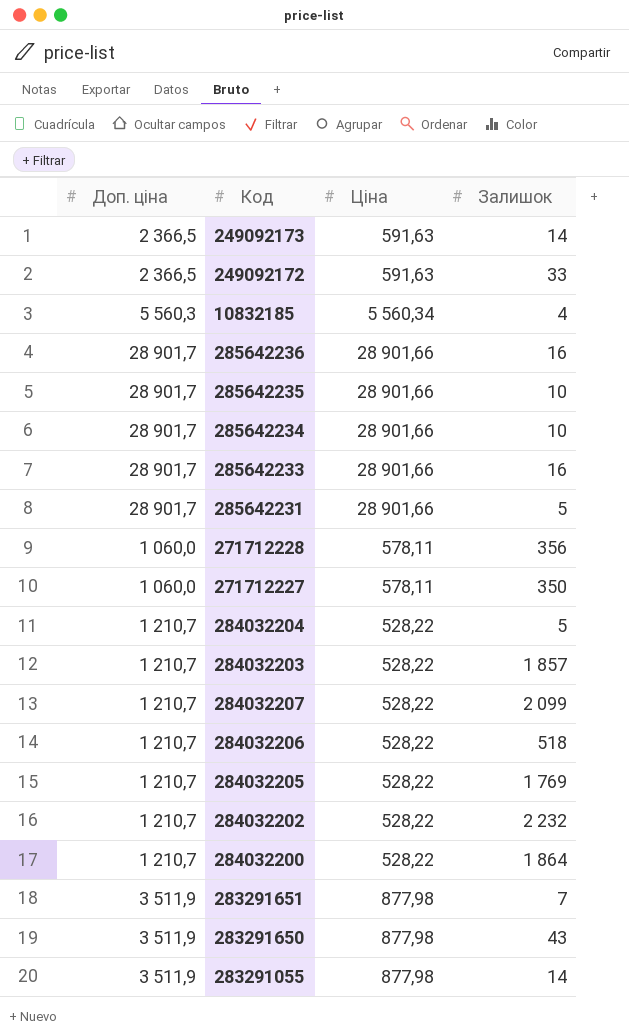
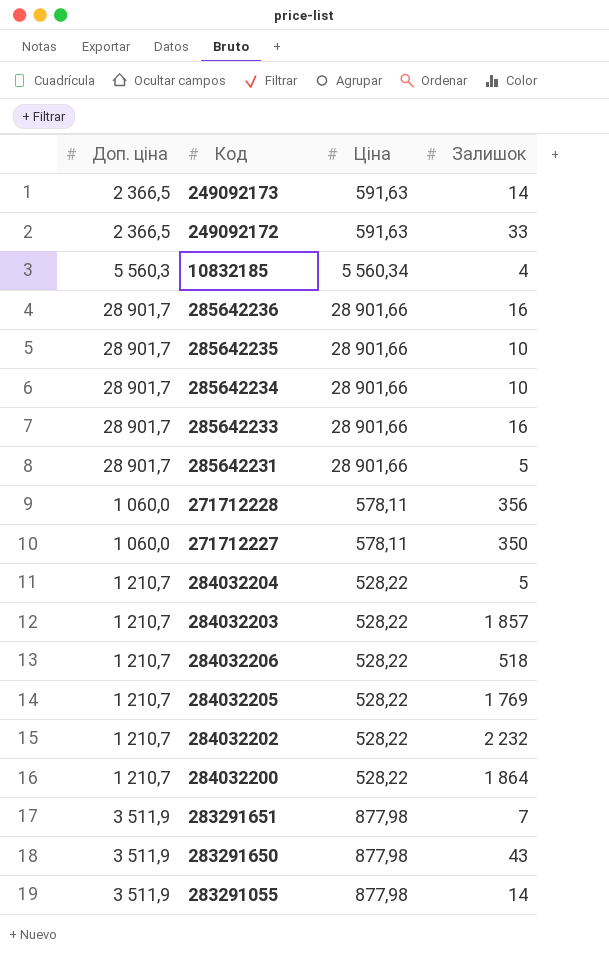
row 284032207: 1 210,7 | 528,22 | 2 099 -> none

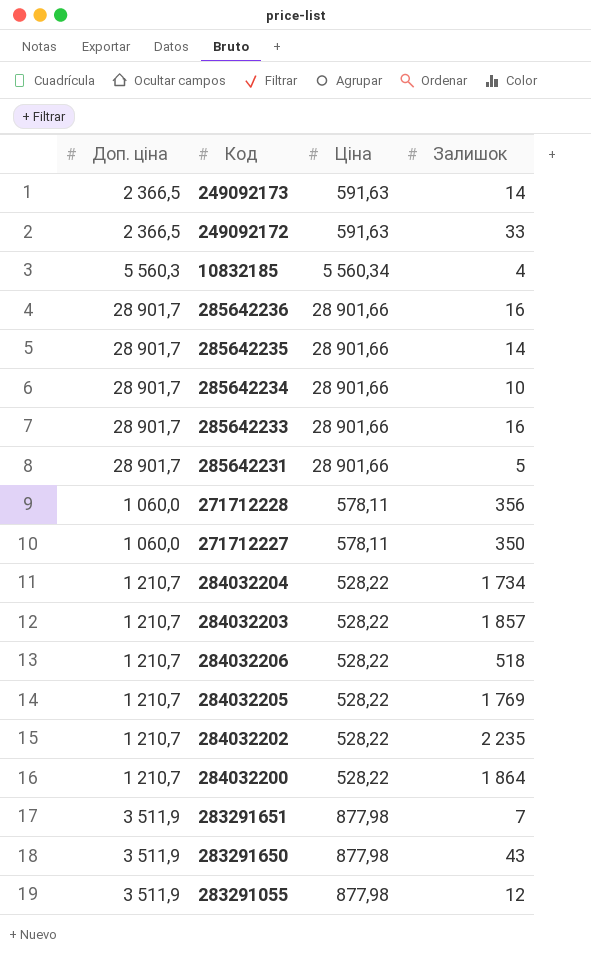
285642235 | Залишок: 10 -> 14
284032204 | Залишок: 5 -> 1 734
284032202 | Залишок: 2 232 -> 2 235
283291055 | Залишок: 14 -> 12

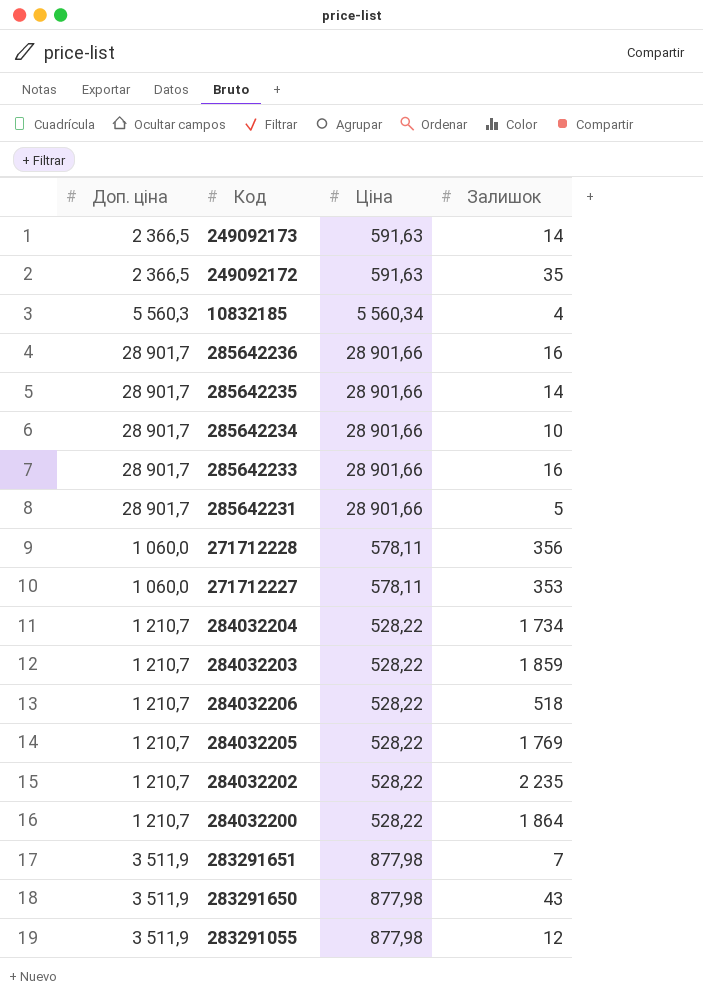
249092172 | Залишок: 33 -> 35
271712227 | Залишок: 350 -> 353
284032203 | Залишок: 1 857 -> 1 859

